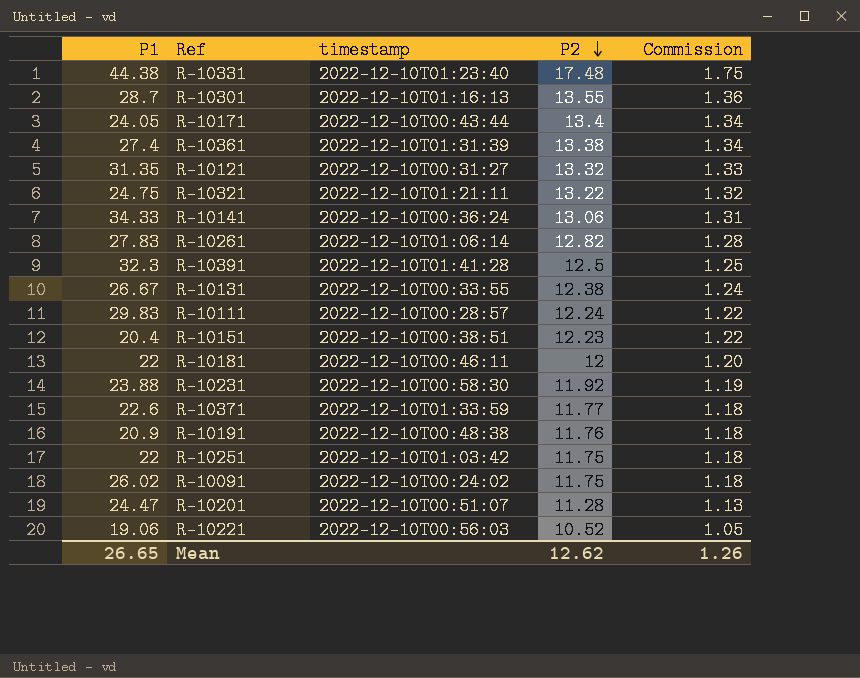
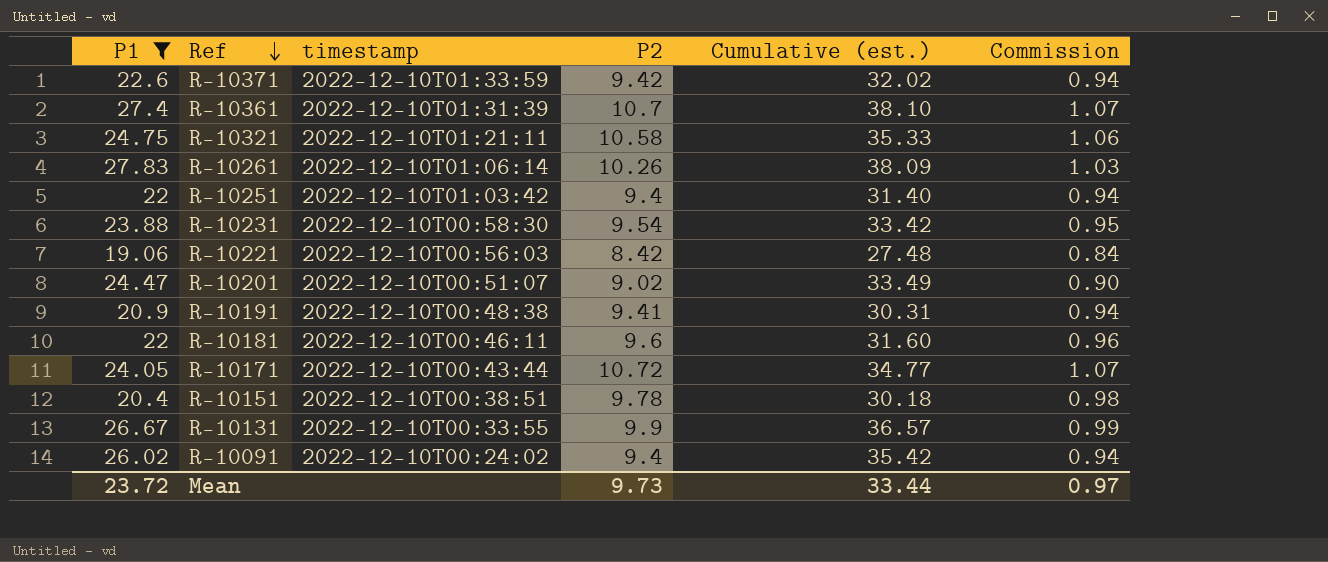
filter: none -> P1 <= 27.83
row order: P2 descending -> Ref descending
column Cumulative (est.) | formula: none -> [P1] + [P2]
R-10371 | P2: 11.77 -> 9.42
R-10371 | Commission: 1.18 -> 0.94
R-10361 | P2: 13.38 -> 10.7
R-10361 | Commission: 1.34 -> 1.07
R-10321 | P2: 13.22 -> 10.58
R-10321 | Commission: 1.32 -> 1.06
R-10261 | P2: 12.82 -> 10.26
R-10261 | Commission: 1.28 -> 1.03
R-10251 | P2: 11.75 -> 9.4
R-10251 | Commission: 1.18 -> 0.94
R-10231 | P2: 11.92 -> 9.54
R-10231 | Commission: 1.19 -> 0.95
R-10221 | P2: 10.52 -> 8.42
R-10221 | Commission: 1.05 -> 0.84
R-10201 | P2: 11.28 -> 9.02
R-10201 | Commission: 1.13 -> 0.90
R-10191 | P2: 11.76 -> 9.41
R-10191 | Commission: 1.18 -> 0.94
R-10181 | P2: 12 -> 9.6
R-10181 | Commission: 1.20 -> 0.96
R-10171 | P2: 13.4 -> 10.72
R-10171 | Commission: 1.34 -> 1.07
R-10151 | P2: 12.23 -> 9.78
R-10151 | Commission: 1.22 -> 0.98
R-10131 | P2: 12.38 -> 9.9
R-10131 | Commission: 1.24 -> 0.99
R-10091 | P2: 11.75 -> 9.4
R-10091 | Commission: 1.18 -> 0.94
Mean | P1: 26.65 -> 23.72
Mean | P2: 12.62 -> 9.73
Mean | Commission: 1.26 -> 0.97

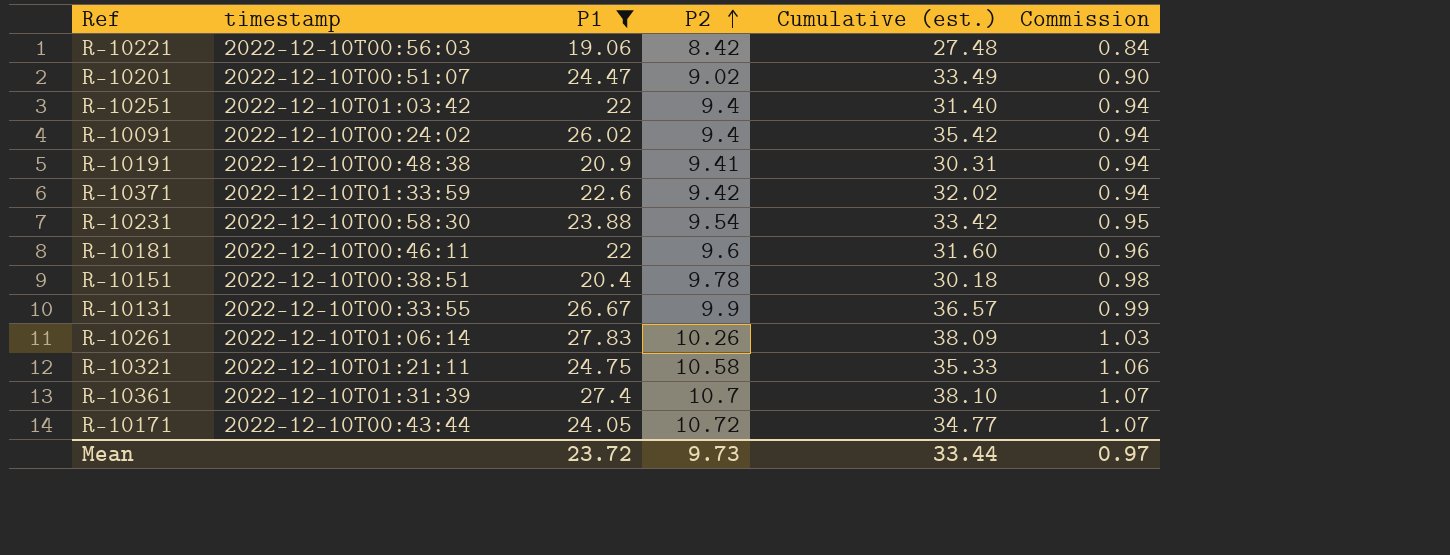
row order: Ref descending -> P2 ascending
column P1 | position: 1 -> 3

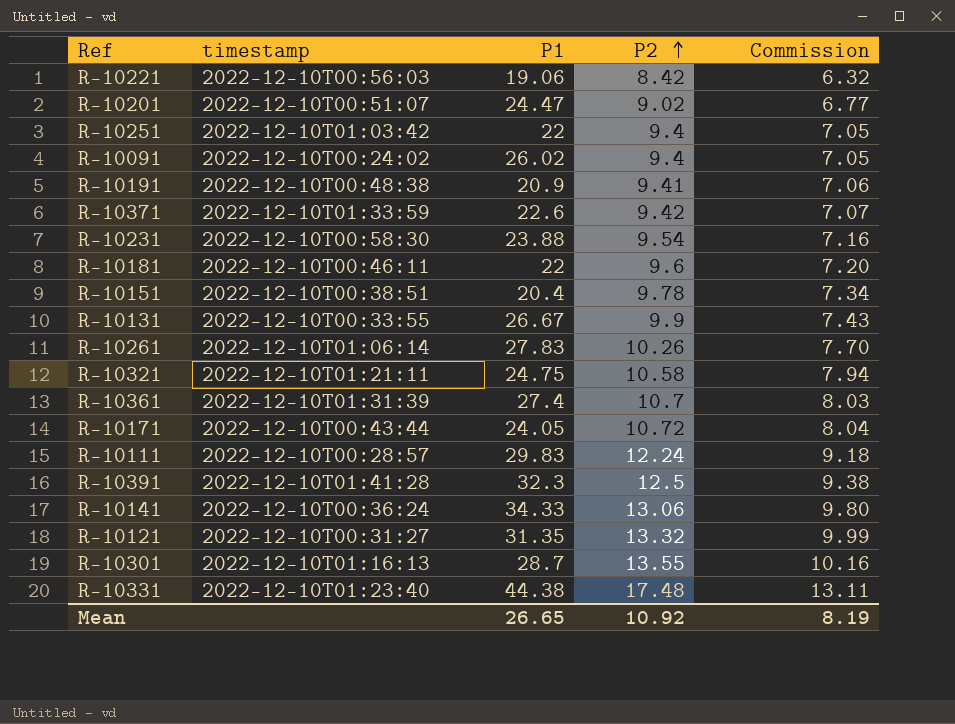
filter: P1 <= 27.83 -> none
column Cumulative (est.) | formula: [P1] + [P2] -> none
column Commission | formula: [P2] * 0.1 -> [P2] * 0.75
Mean | P1: 23.72 -> 26.65
Mean | P2: 9.73 -> 10.92
Mean | Commission: 0.97 -> 8.19

